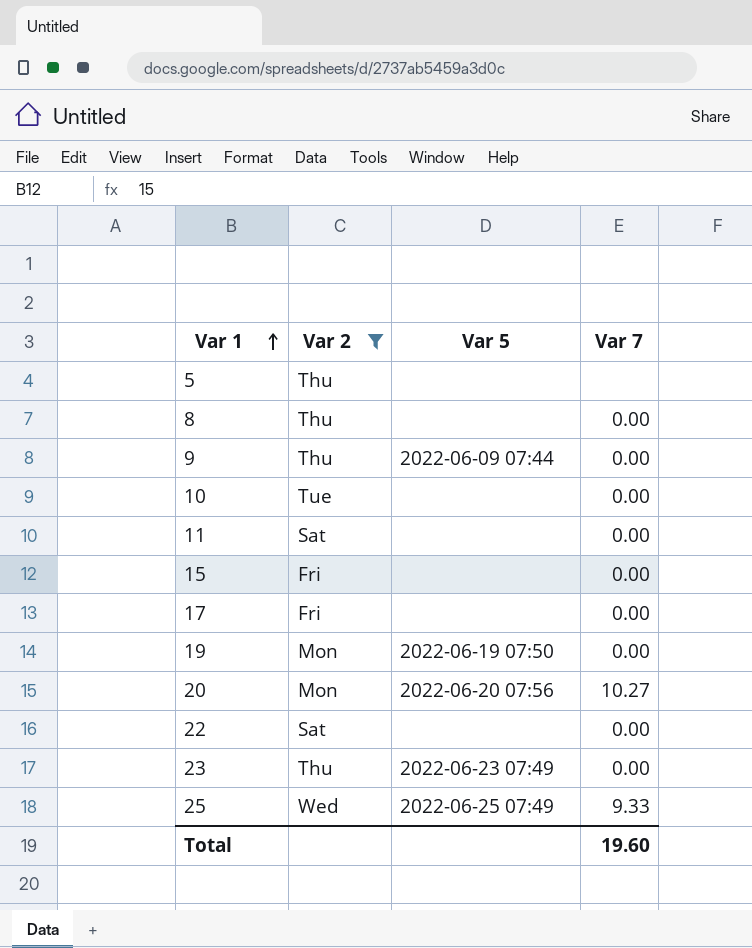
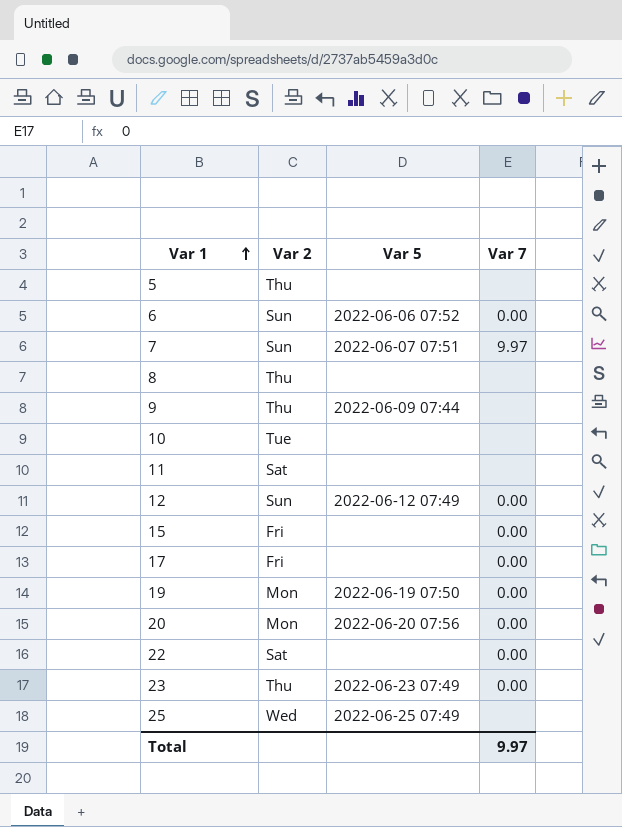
filter: Var 2 != Sun -> none
8 | Var 7: 0.00 -> none
9 | Var 7: 0.00 -> none
10 | Var 7: 0.00 -> none
11 | Var 7: 0.00 -> none
20 | Var 7: 10.27 -> 0.00
25 | Var 7: 9.33 -> none
Total | Var 7: 19.60 -> 9.97

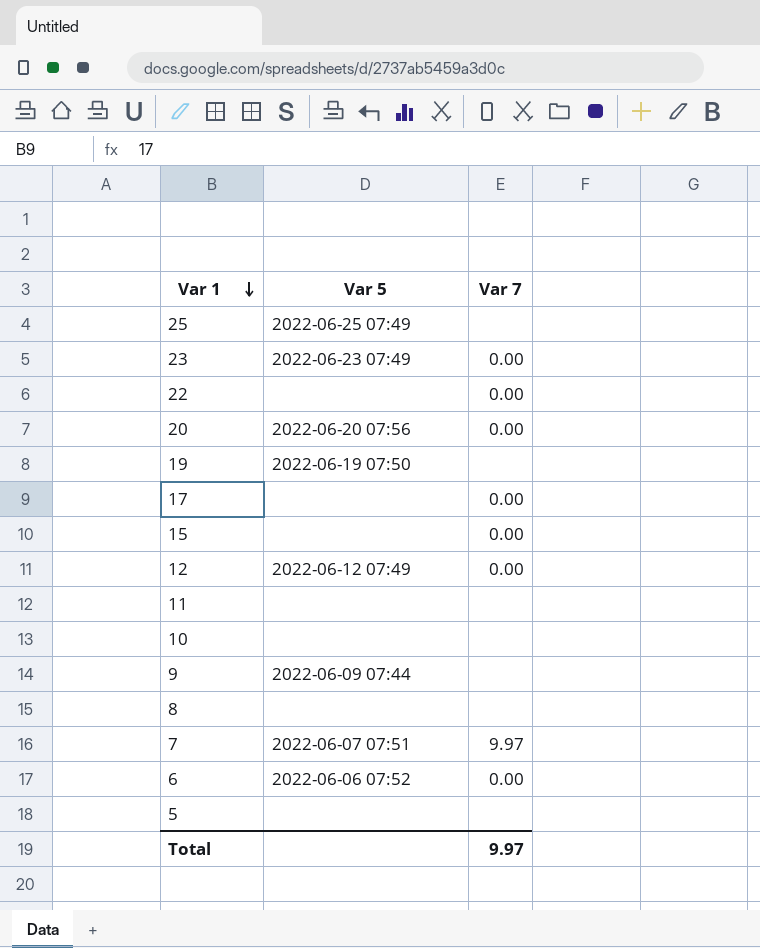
row order: Var 1 ascending -> Var 1 descending
column Var 2 | position: 2 -> none
19 | Var 7: 0.00 -> none

